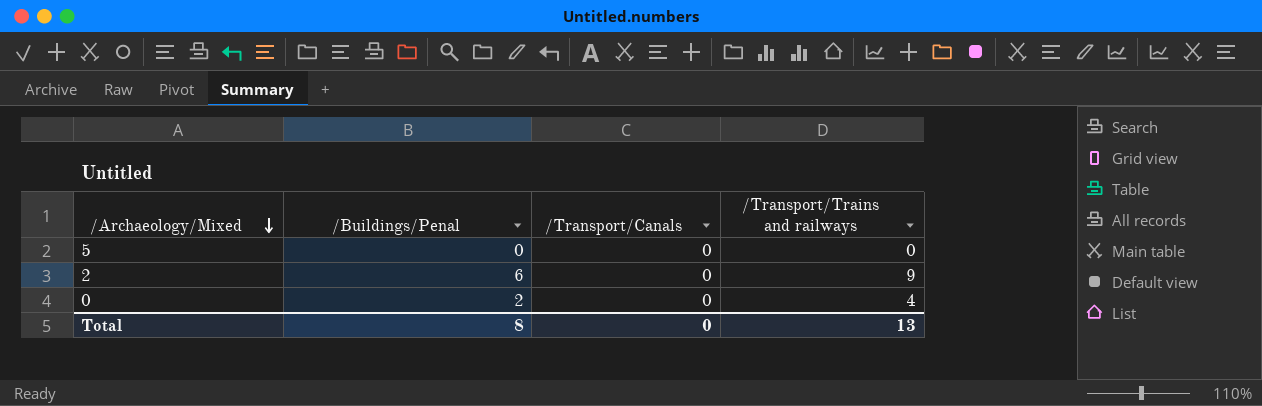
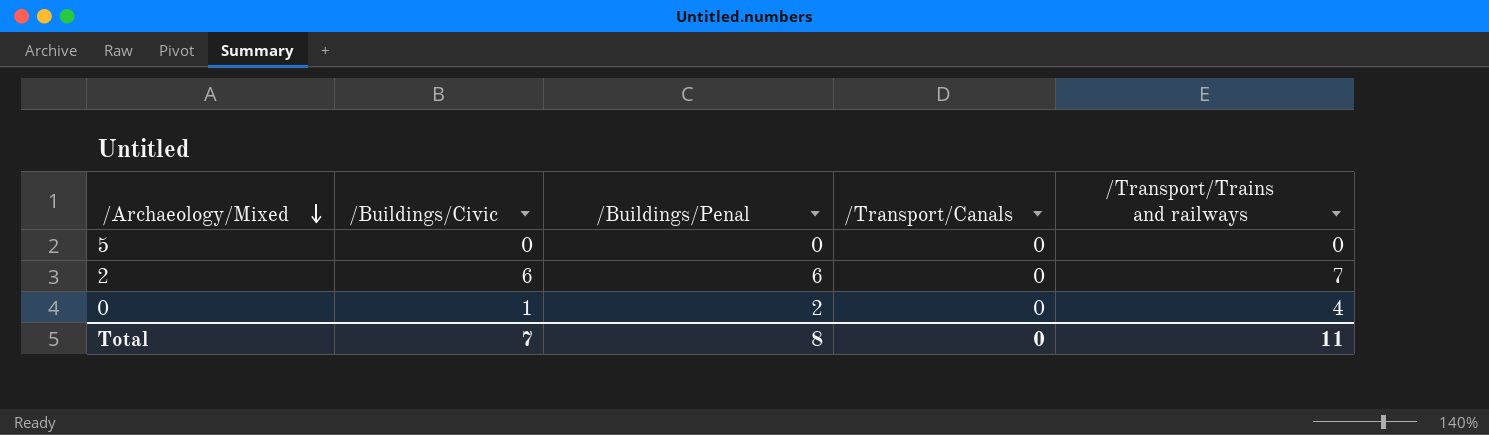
column /Buildings/Civic | position: none -> 2
2 | /Transport/Trains and railways: 9 -> 7
Total | /Transport/Trains and railways: 13 -> 11

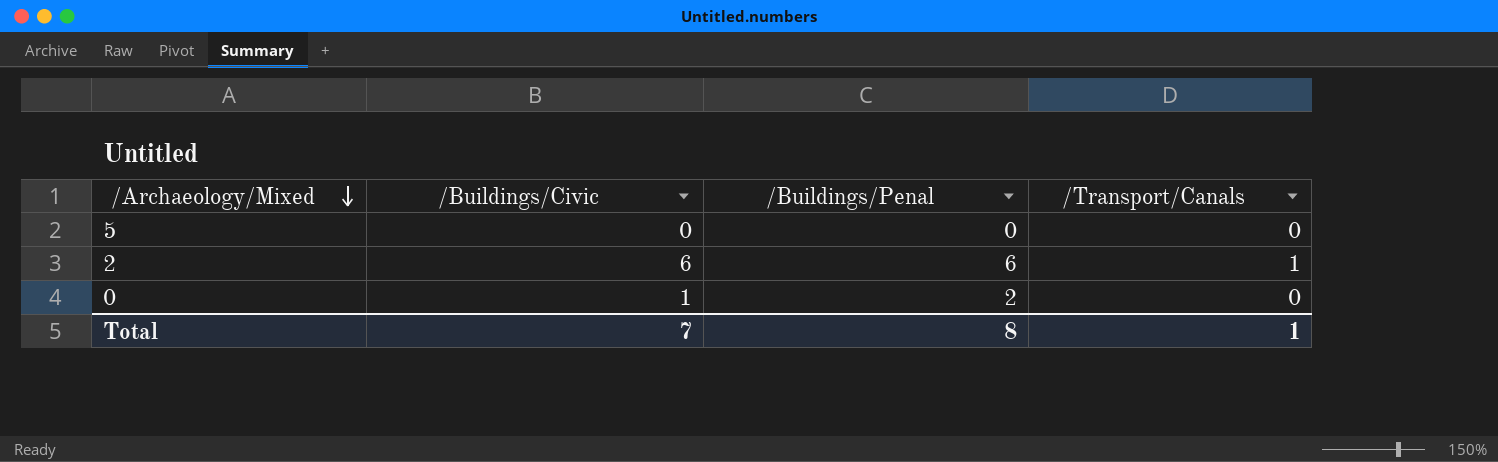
column /Transport/Trains and railways | position: 5 -> none
2 | /Transport/Canals: 0 -> 1
Total | /Transport/Canals: 0 -> 1

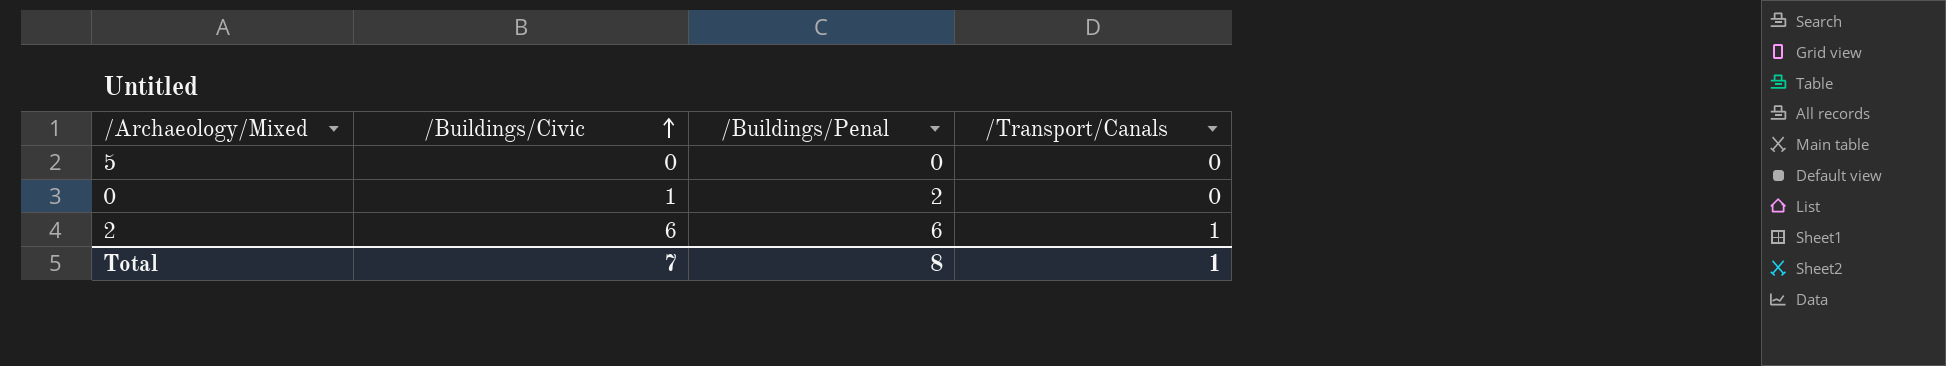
row order: /Archaeology/Mixed descending -> /Buildings/Civic ascending

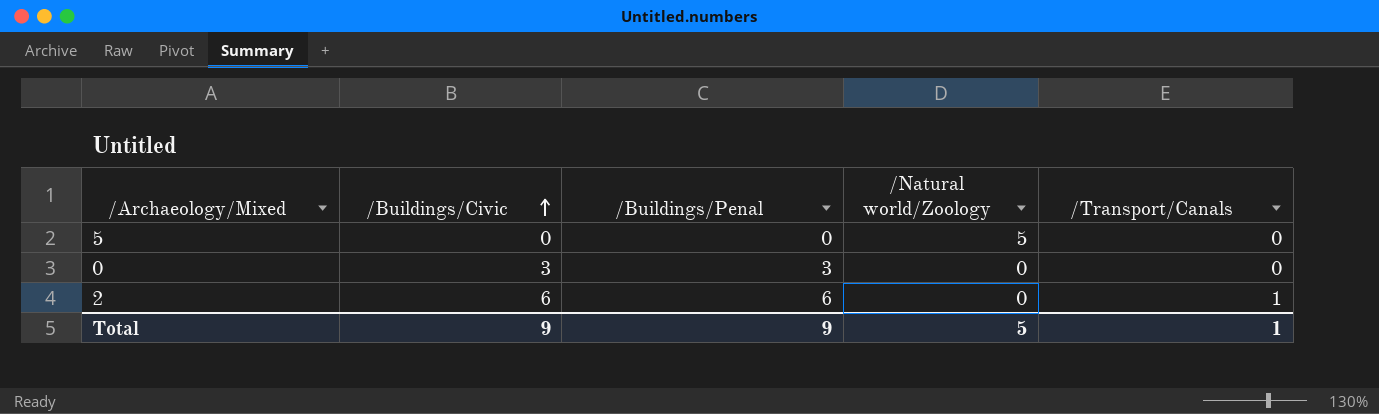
column /Natural world/Zoology | position: none -> 4
0 | /Buildings/Civic: 1 -> 3
0 | /Buildings/Penal: 2 -> 3
Total | /Buildings/Civic: 7 -> 9
Total | /Buildings/Penal: 8 -> 9

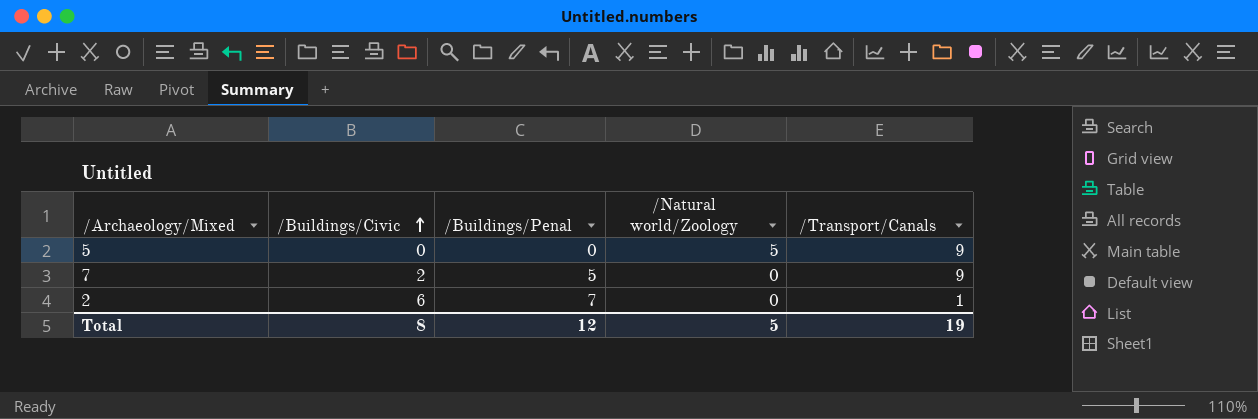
row 0: 3 | 3 | 0 | 0 -> none
5 | /Transport/Canals: 0 -> 9
row 7: none -> 2 | 5 | 0 | 9
2 | /Buildings/Penal: 6 -> 7
Total | /Buildings/Civic: 9 -> 8
Total | /Buildings/Penal: 9 -> 12
Total | /Transport/Canals: 1 -> 19

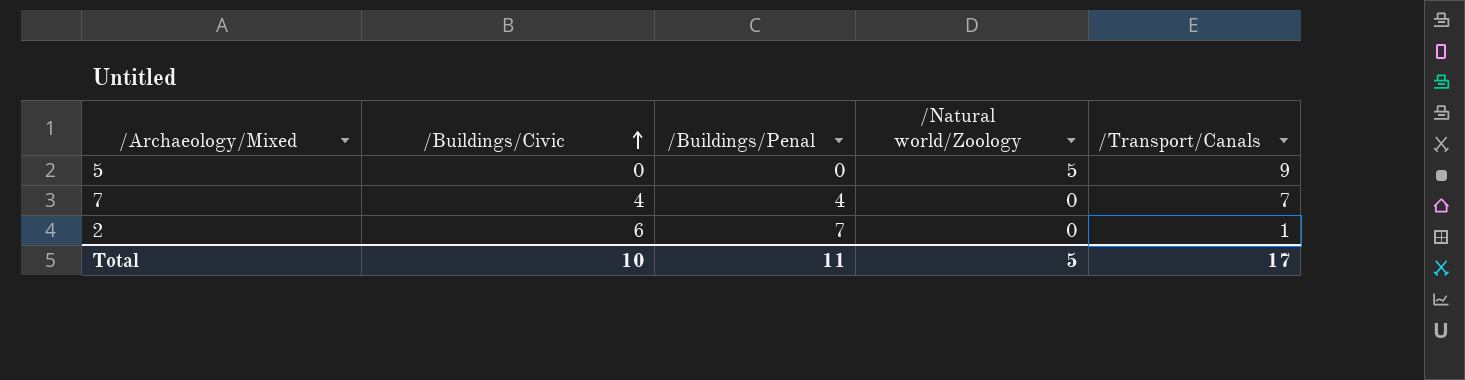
7 | /Buildings/Civic: 2 -> 4
7 | /Buildings/Penal: 5 -> 4
7 | /Transport/Canals: 9 -> 7
Total | /Buildings/Civic: 8 -> 10
Total | /Buildings/Penal: 12 -> 11
Total | /Transport/Canals: 19 -> 17

